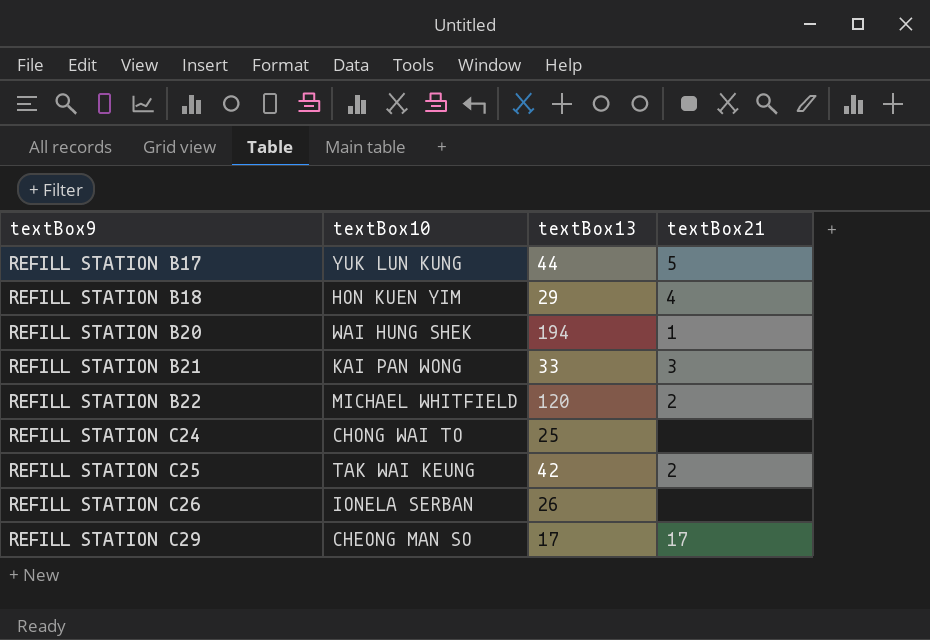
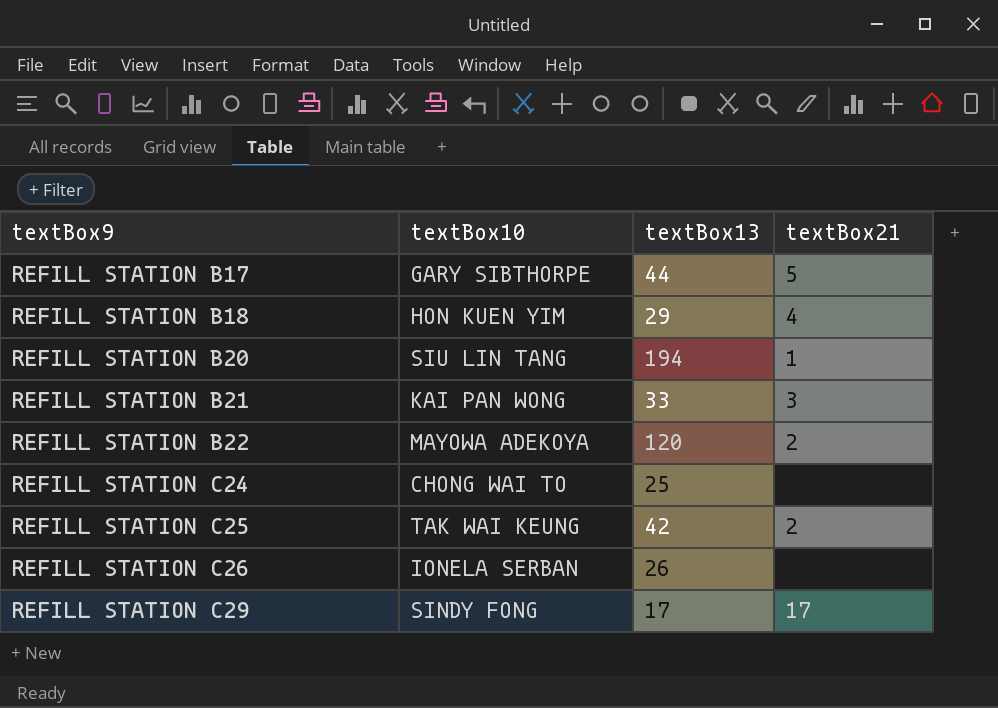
REFILL STATION B17 | textBox10: YUK LUN KUNG -> GARY SIBTHORPE
REFILL STATION B20 | textBox10: WAI HUNG SHEK -> SIU LIN TANG
REFILL STATION B22 | textBox10: MICHAEL WHITFIELD -> MAYOWA ADEKOYA
REFILL STATION C29 | textBox10: CHEONG MAN SO -> SINDY FONG

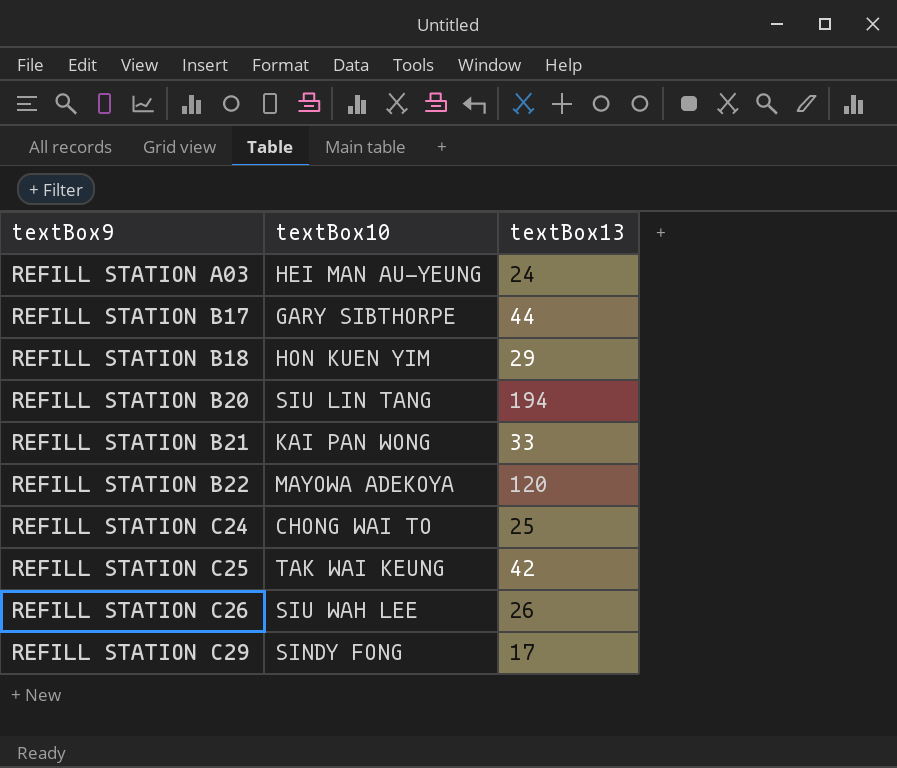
column textBox21 | position: 4 -> none
row REFILL STATION A03: none -> HEI MAN AU-YEUNG | 24
REFILL STATION C26 | textBox10: IONELA SERBAN -> SIU WAH LEE

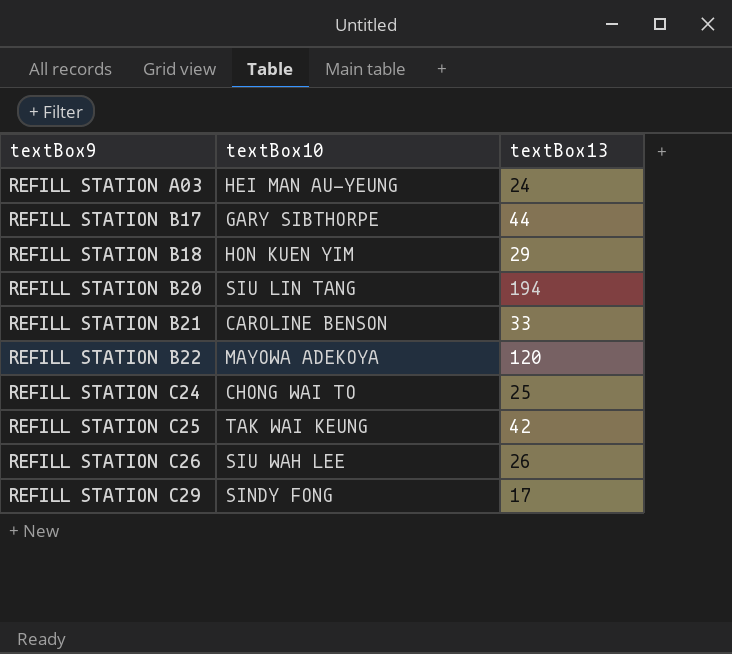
REFILL STATION B21 | textBox10: KAI PAN WONG -> CAROLINE BENSON

